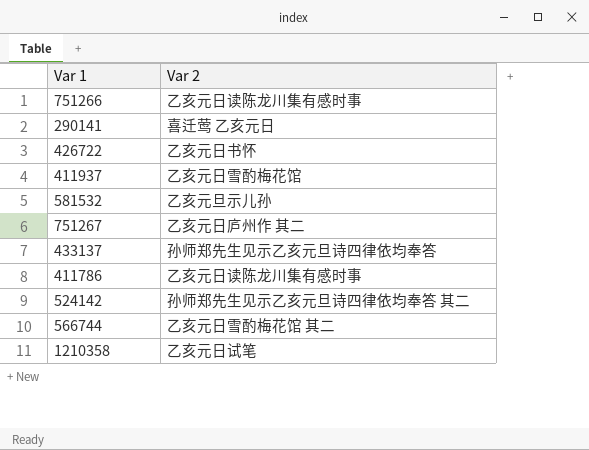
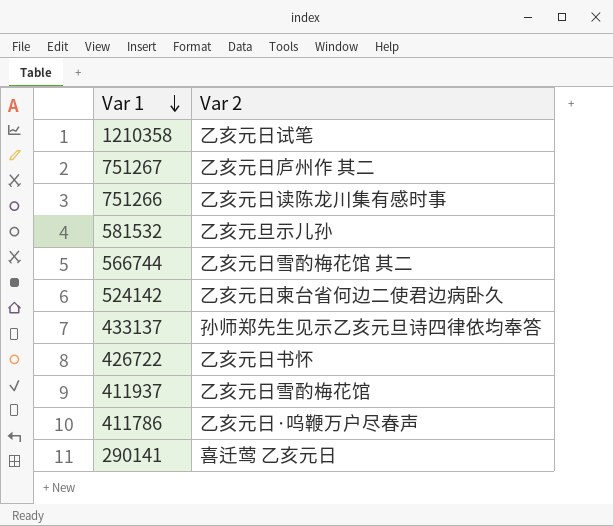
row order: none -> Var 1 descending
524142 | Var 2: 孙师郑先生见示乙亥元旦诗四律依均奉答 其二 -> 乙亥元日柬台省何边二使君边病卧久
411786 | Var 2: 乙亥元日读陈龙川集有感时事 -> 乙亥元日·呜鞭万户尽春声

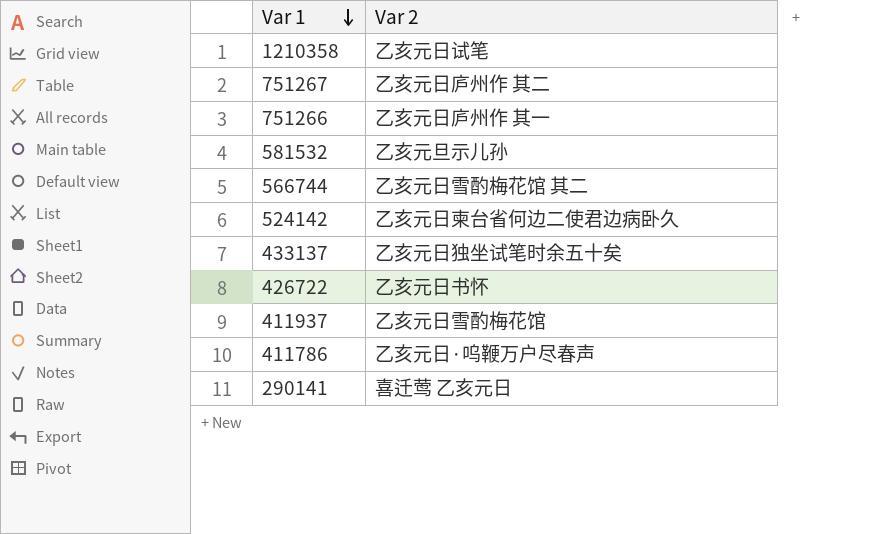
751266 | Var 2: 乙亥元日读陈龙川集有感时事 -> 乙亥元日庐州作 其一
433137 | Var 2: 孙师郑先生见示乙亥元旦诗四律依均奉答 -> 乙亥元日独坐试笔时余五十矣

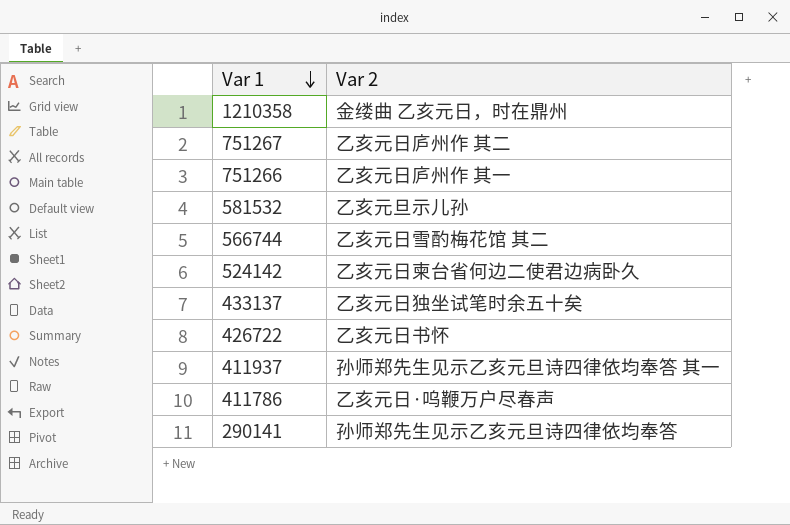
1210358 | Var 2: 乙亥元日试笔 -> 金缕曲 乙亥元日，时在鼎州
411937 | Var 2: 乙亥元日雪酌梅花馆 -> 孙师郑先生见示乙亥元旦诗四律依均奉答 其一
290141 | Var 2: 喜迁莺 乙亥元日 -> 孙师郑先生见示乙亥元旦诗四律依均奉答

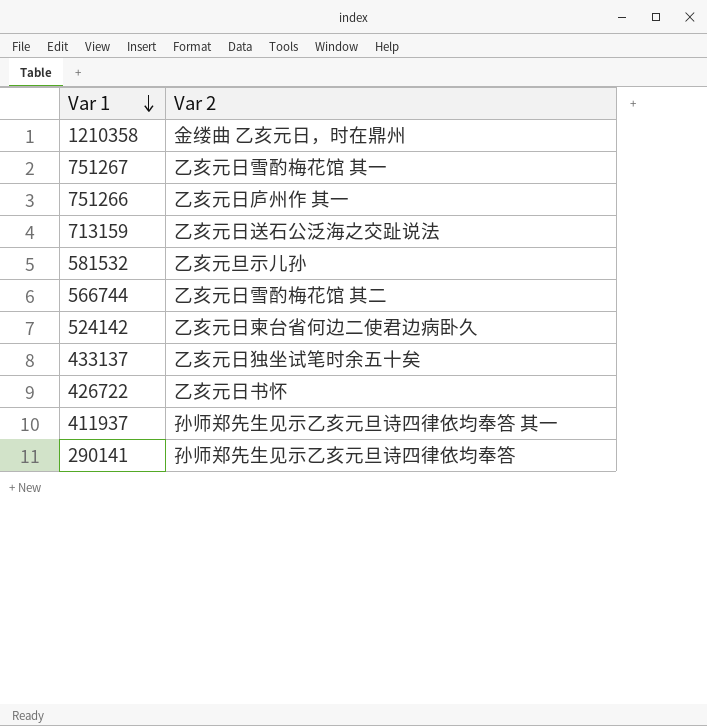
row 411786: 乙亥元日·呜鞭万户尽春声 -> none
751267 | Var 2: 乙亥元日庐州作 其二 -> 乙亥元日雪酌梅花馆 其一
row 713159: none -> 乙亥元日送石公泛海之交趾说法

